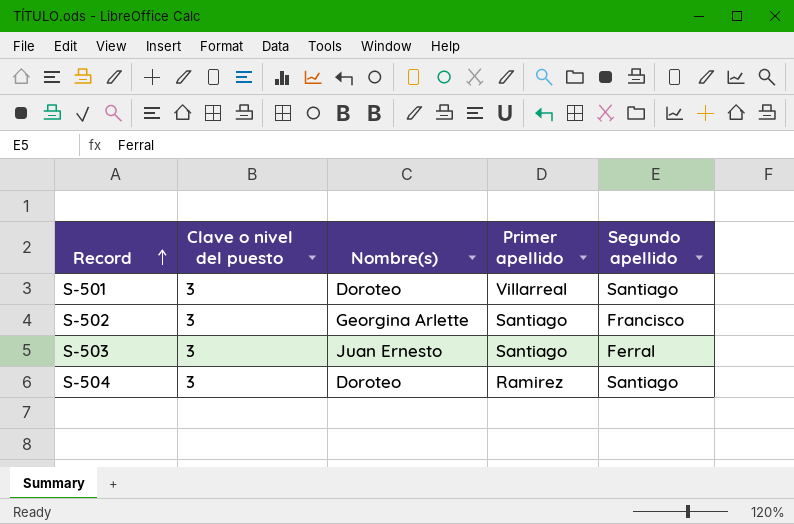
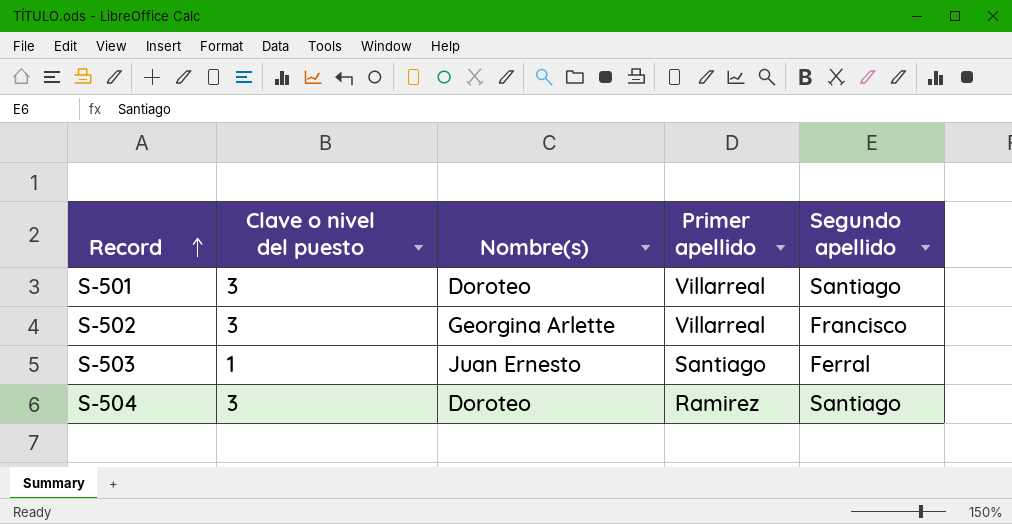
S-502 | Primer apellido: Santiago -> Villarreal
S-503 | Clave o nivel del puesto: 3 -> 1

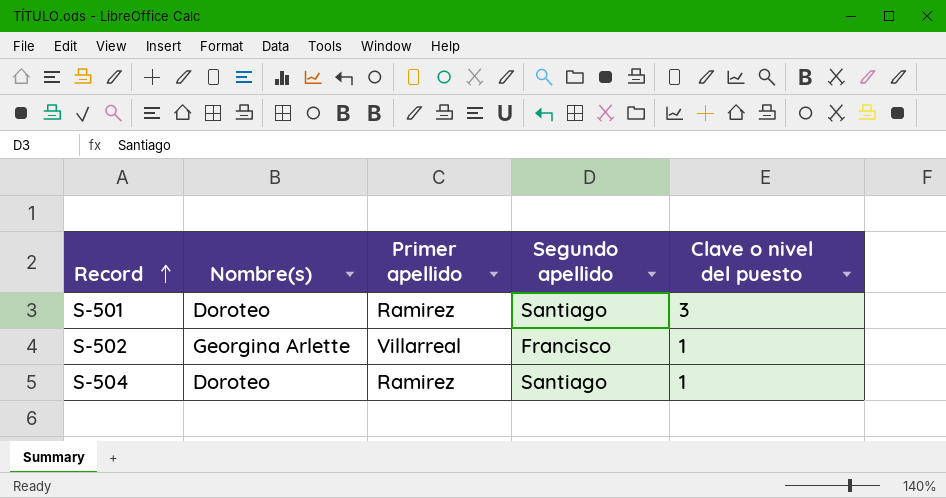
column Clave o nivel del puesto | position: 2 -> 5
row S-503: 1 | Juan Ernesto | Santiago | Ferral -> none
S-501 | Primer apellido: Villarreal -> Ramirez
S-502 | Clave o nivel del puesto: 3 -> 1
S-504 | Clave o nivel del puesto: 3 -> 1

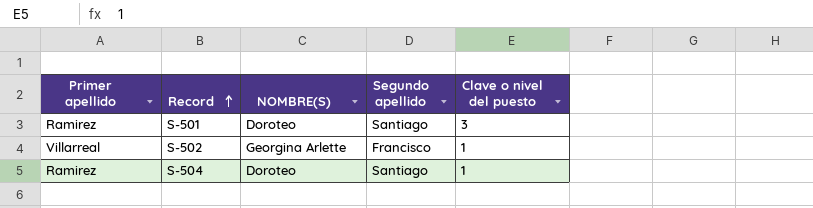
column Primer apellido | position: 3 -> 1
column name: Nombre(s) -> NOMBRE(S)

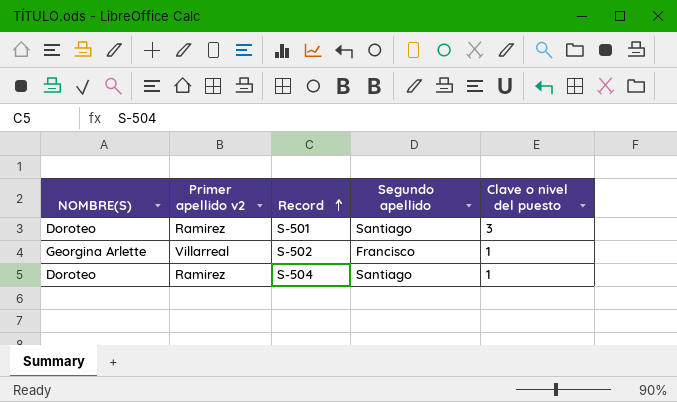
column NOMBRE(S) | position: 3 -> 1
column name: Primer apellido -> Primer apellido v2

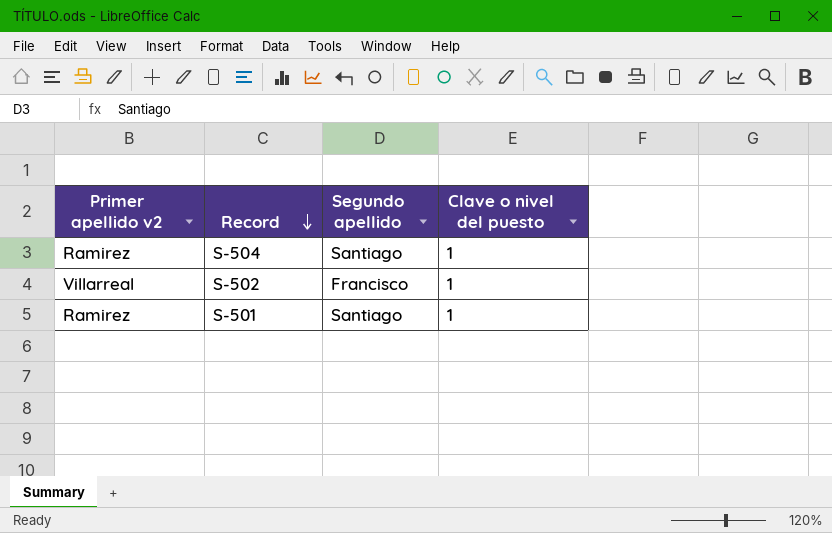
row order: Record ascending -> Record descending
column NOMBRE(S) | position: 1 -> none
S-501 | Clave o nivel del puesto: 3 -> 1

